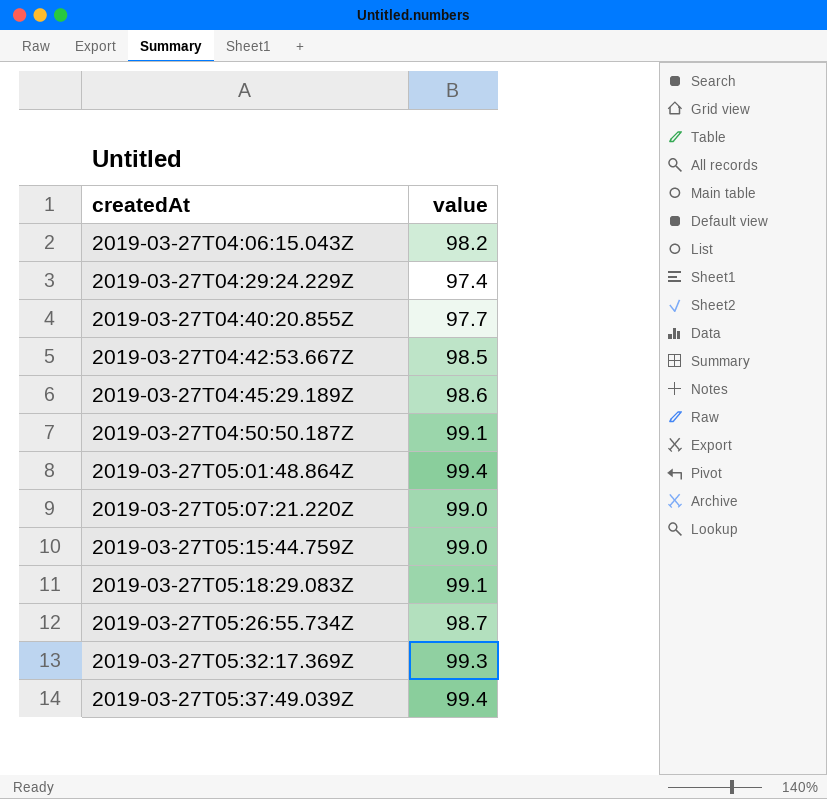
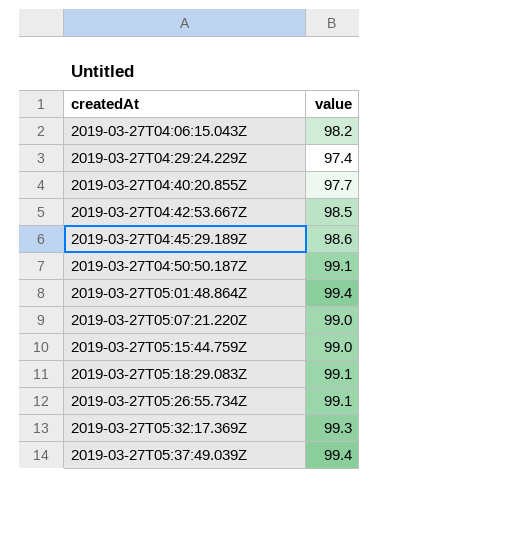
2019-03-27T05:26:55.734Z | value: 98.7 -> 99.1

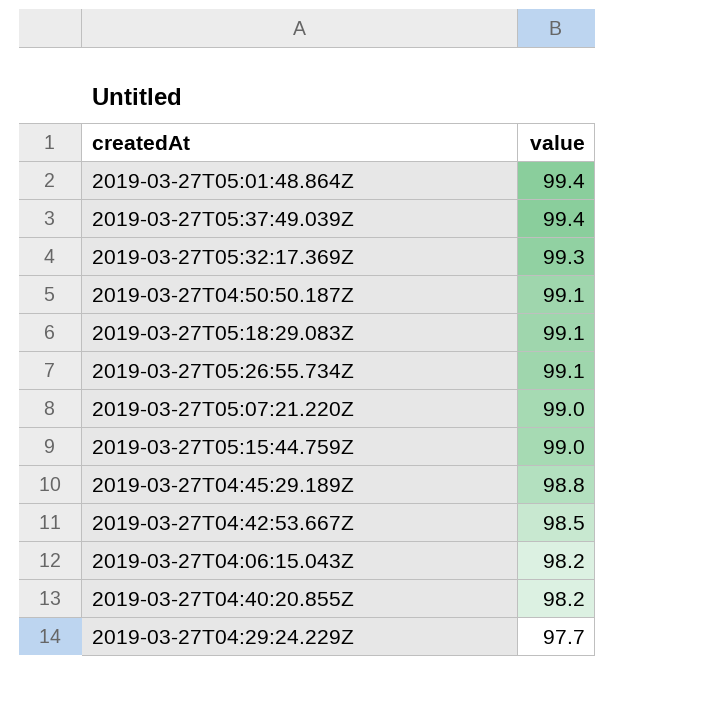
row order: createdAt ascending -> value descending
2019-03-27T04:45:29.189Z | value: 98.6 -> 98.8
2019-03-27T04:40:20.855Z | value: 97.7 -> 98.2
2019-03-27T04:29:24.229Z | value: 97.4 -> 97.7

